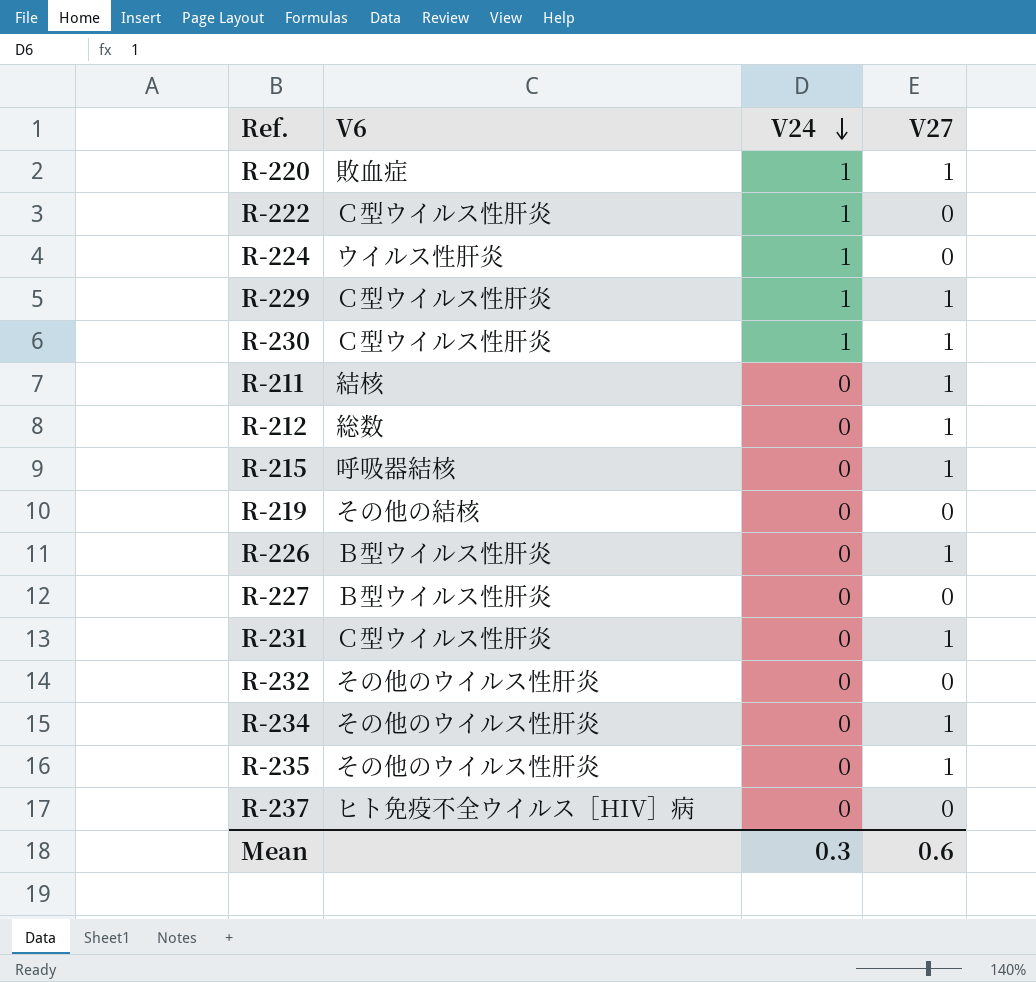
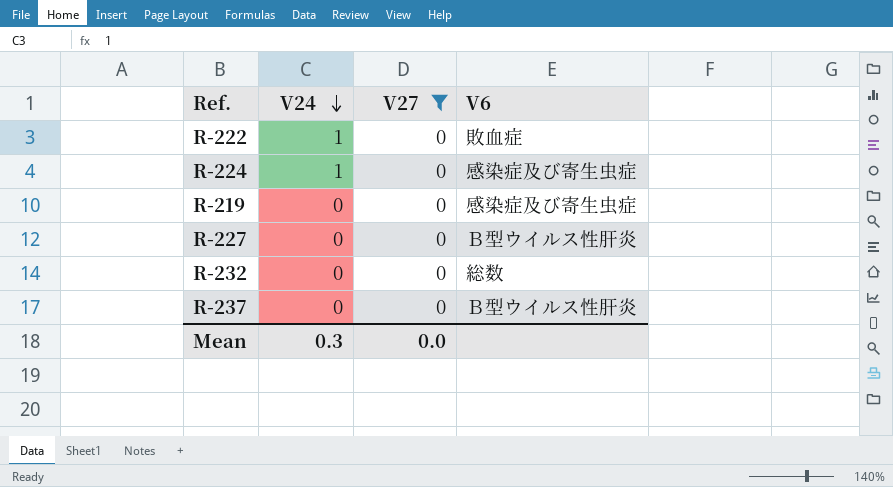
filter: none -> V27 = 0
column V6 | position: 2 -> 4
R-222 | V6: Ｃ型ウイルス性肝炎 -> 敗血症
R-224 | V6: ウイルス性肝炎 -> 感染症及び寄生虫症
R-219 | V6: その他の結核 -> 感染症及び寄生虫症
R-232 | V6: その他のウイルス性肝炎 -> 総数
R-237 | V6: ヒト免疫不全ウイルス［HIV］病 -> Ｂ型ウイルス性肝炎
Mean | V27: 0.6 -> 0.0

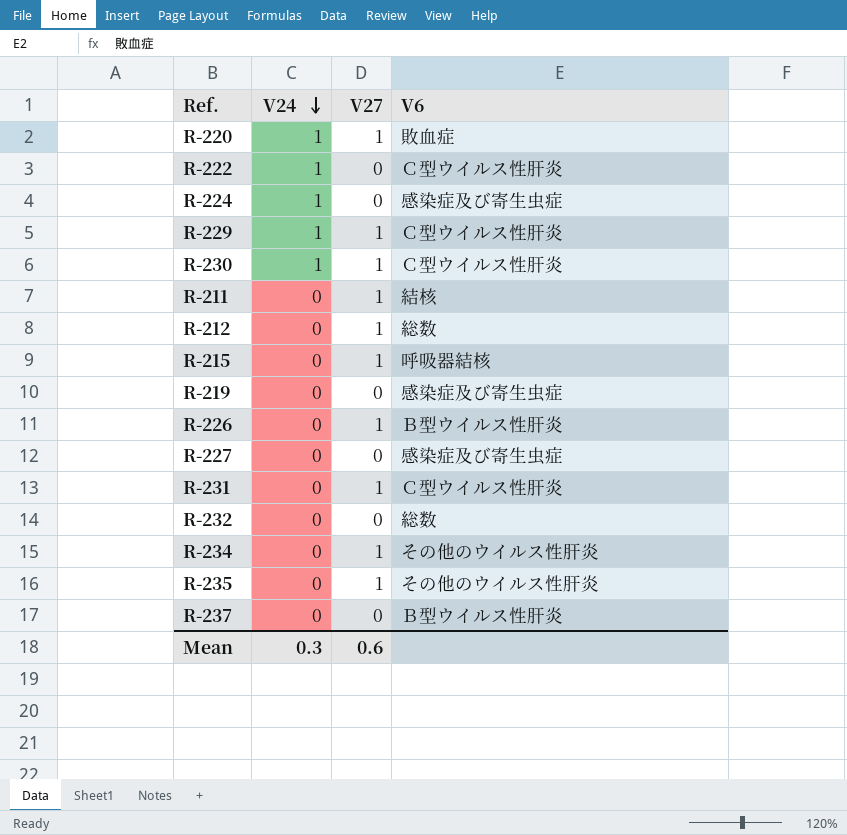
filter: V27 = 0 -> none
R-222 | V6: 敗血症 -> Ｃ型ウイルス性肝炎
R-227 | V6: Ｂ型ウイルス性肝炎 -> 感染症及び寄生虫症
Mean | V27: 0.0 -> 0.6

